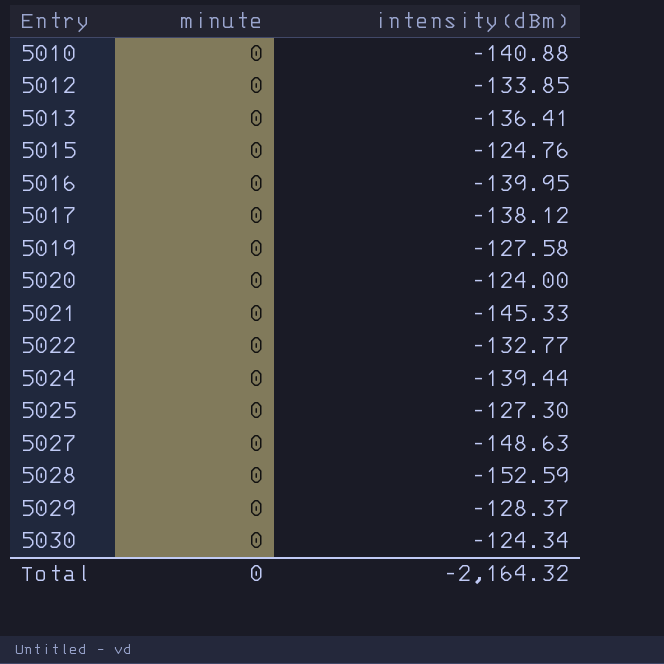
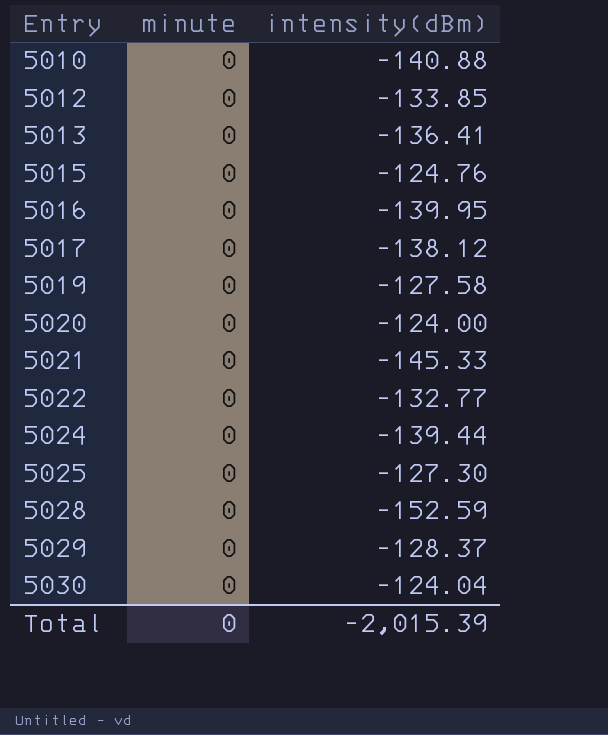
row 5027: 0 | -148.63 -> none
5030 | intensity(dBm): -124.34 -> -124.04
Total | intensity(dBm): -2,164.32 -> -2,015.39

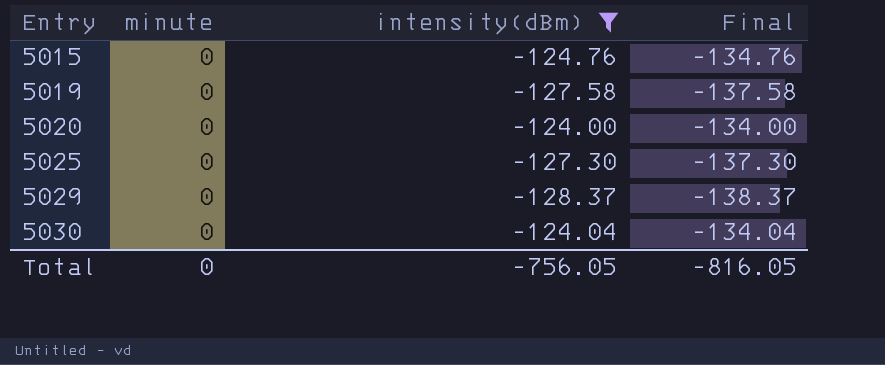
filter: none -> intensity(dBm) >= -128.37
column Final | formula: none -> [intensity(dBm)] - 10
Total | intensity(dBm): -2,015.39 -> -756.05

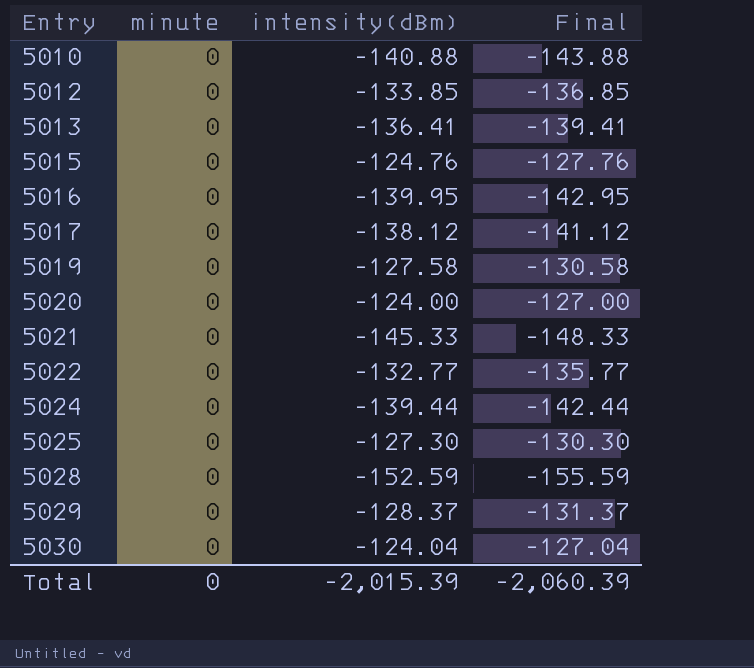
filter: intensity(dBm) >= -128.37 -> none
column Final | formula: [intensity(dBm)] - 10 -> [intensity(dBm)] - 3
Total | intensity(dBm): -756.05 -> -2,015.39
Total | Final: -816.05 -> -2,060.39

